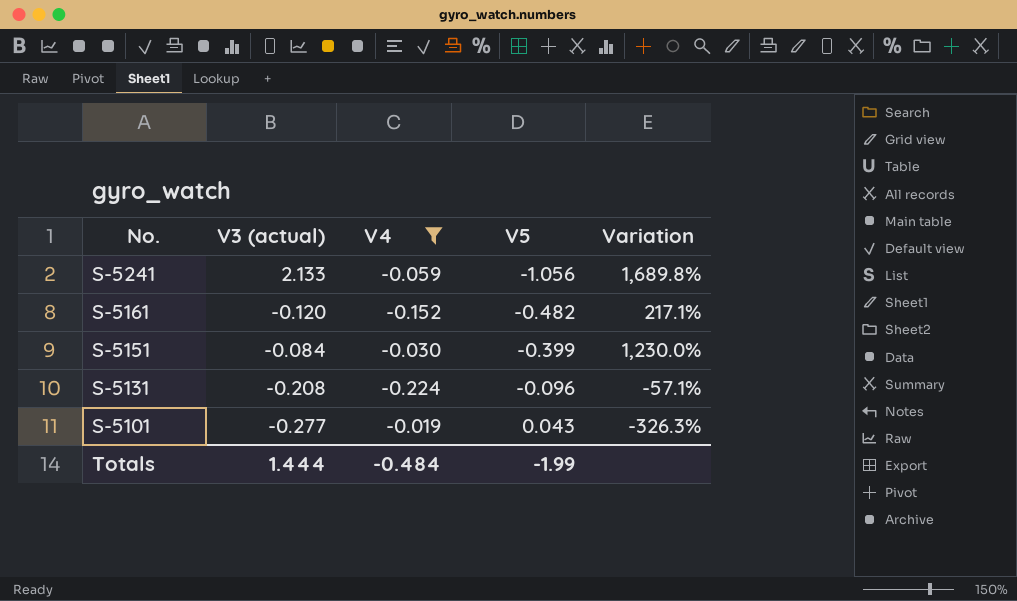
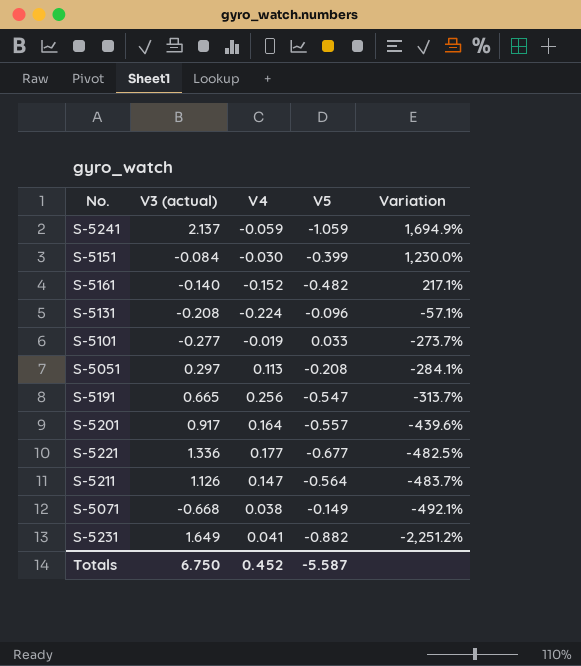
filter: V4 <= -0.019 -> none
row order: No. descending -> Variation descending
S-5241 | V3 (actual): 2.133 -> 2.137
S-5241 | V5: -1.056 -> -1.059
S-5241 | Variation: 1,689.8% -> 1,694.9%
S-5161 | V3 (actual): -0.120 -> -0.140
S-5101 | V5: 0.043 -> 0.033
S-5101 | Variation: -326.3% -> -273.7%
Totals | V3 (actual): 1.444 -> 6.750
Totals | V4: -0.484 -> 0.452
Totals | V5: -1.99 -> -5.587

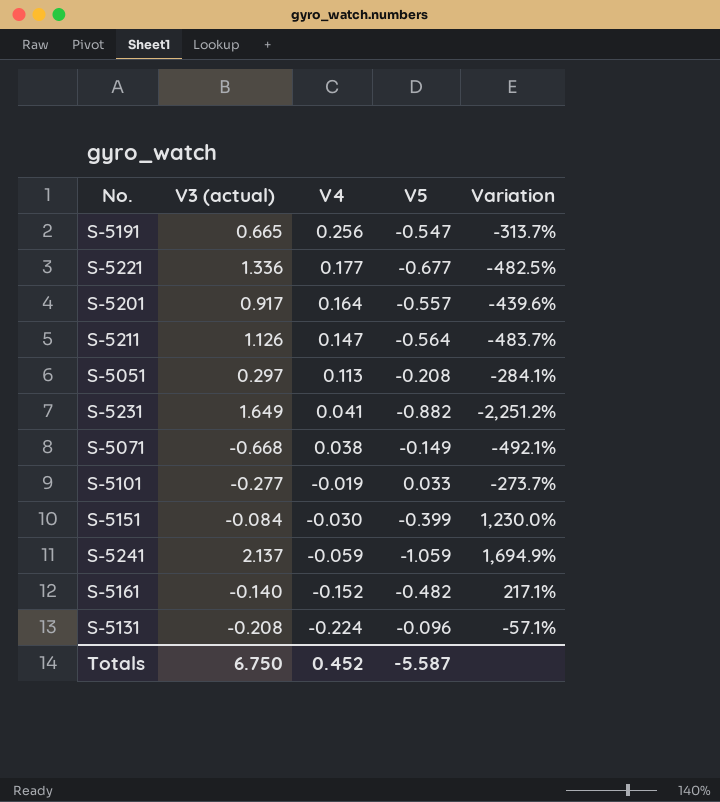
row order: Variation descending -> V4 descending

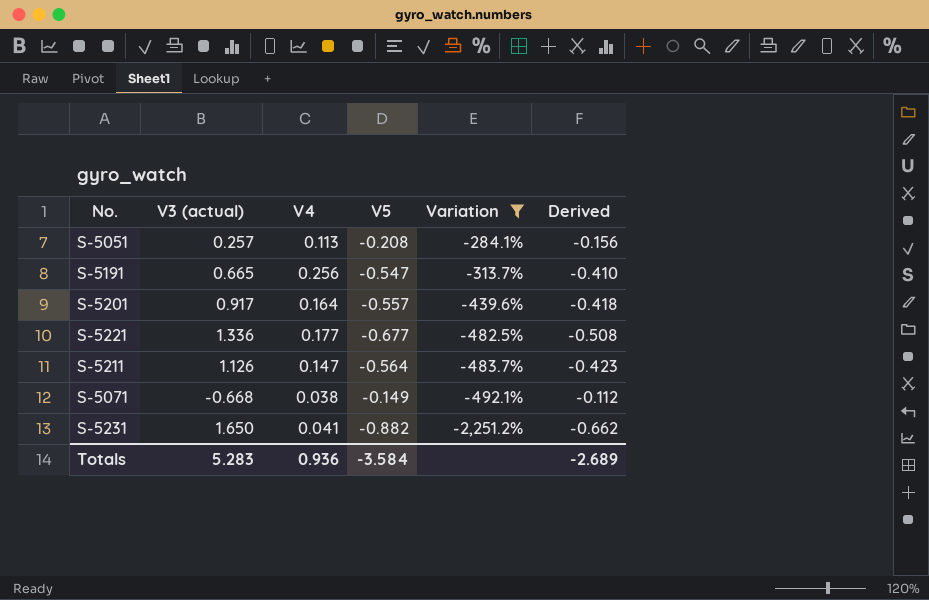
filter: none -> Variation <= -284.1%
row order: V4 descending -> Variation descending
column Derived | formula: none -> [V5] * 0.75
S-5051 | V3 (actual): 0.297 -> 0.257
S-5231 | V3 (actual): 1.649 -> 1.650
Totals | V3 (actual): 6.750 -> 5.283
Totals | V4: 0.452 -> 0.936
Totals | V5: -5.587 -> -3.584

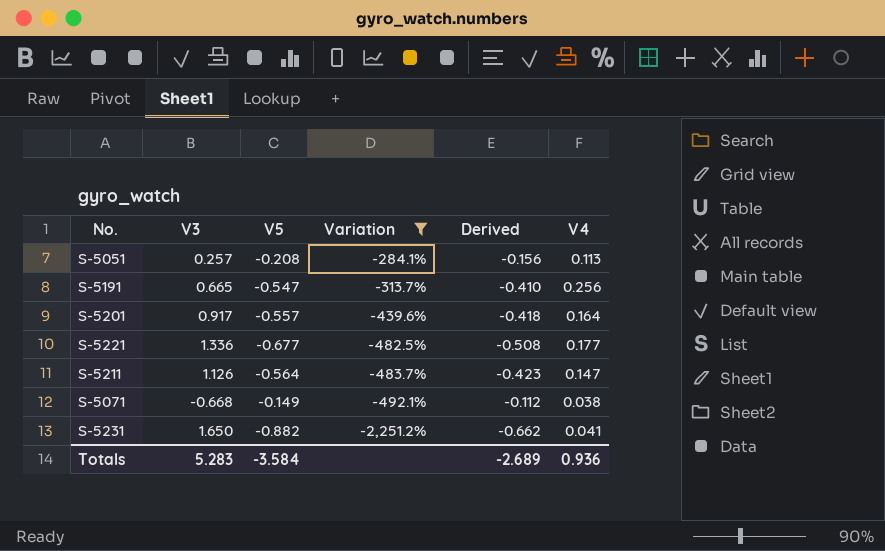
column name: V3 (actual) -> V3
column V4 | position: 3 -> 6

